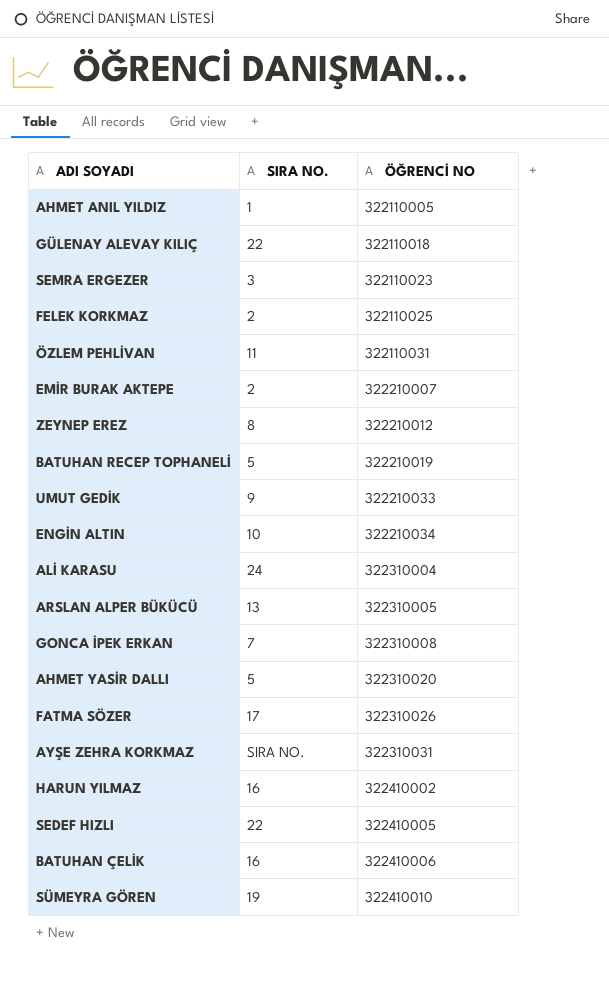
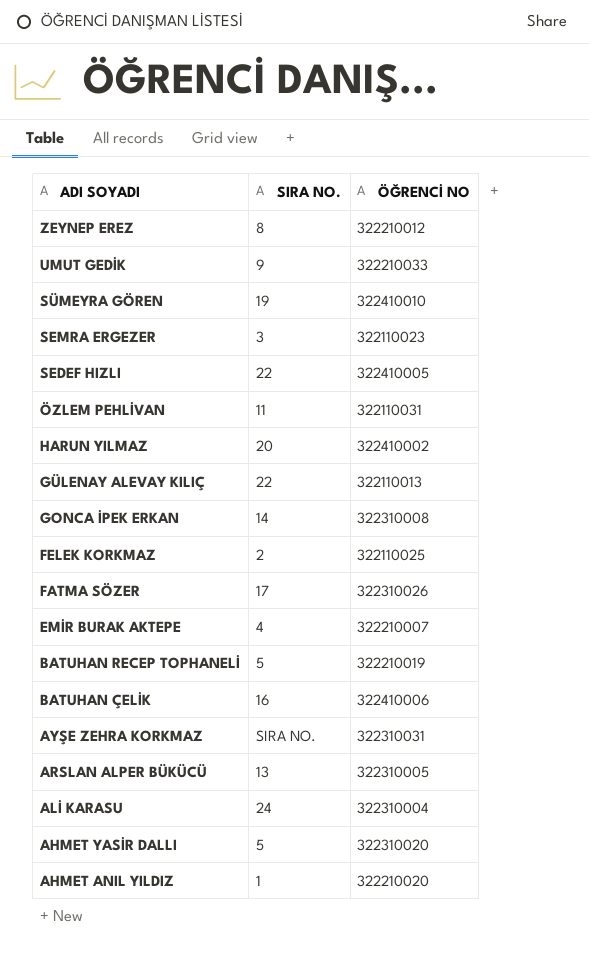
row order: ÖĞRENCİ NO ascending -> ADI SOYADI descending
row ENGİN ALTIN: 10 | 322210034 -> none
HARUN YILMAZ | SIRA NO.: 16 -> 20
GÜLENAY ALEVAY KILIÇ | ÖĞRENCİ NO: 322110018 -> 322110013
GONCA İPEK ERKAN | SIRA NO.: 7 -> 14
EMİR BURAK AKTEPE | SIRA NO.: 2 -> 4
AHMET ANIL YILDIZ | ÖĞRENCİ NO: 322110005 -> 322210020

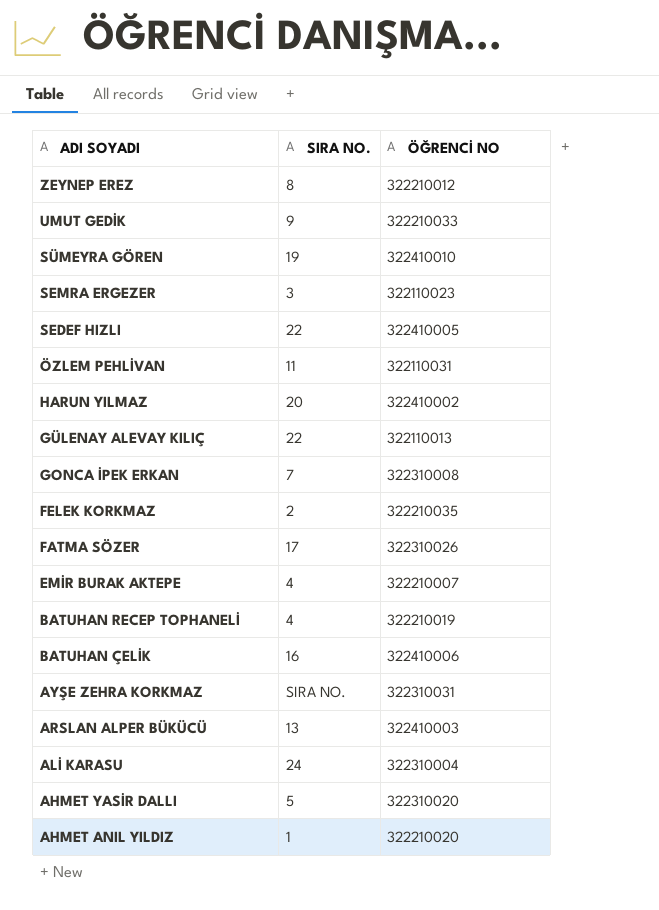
GONCA İPEK ERKAN | SIRA NO.: 14 -> 7
FELEK KORKMAZ | ÖĞRENCİ NO: 322110025 -> 322210035
BATUHAN RECEP TOPHANELİ | SIRA NO.: 5 -> 4
ARSLAN ALPER BÜKÜCÜ | ÖĞRENCİ NO: 322310005 -> 322410003

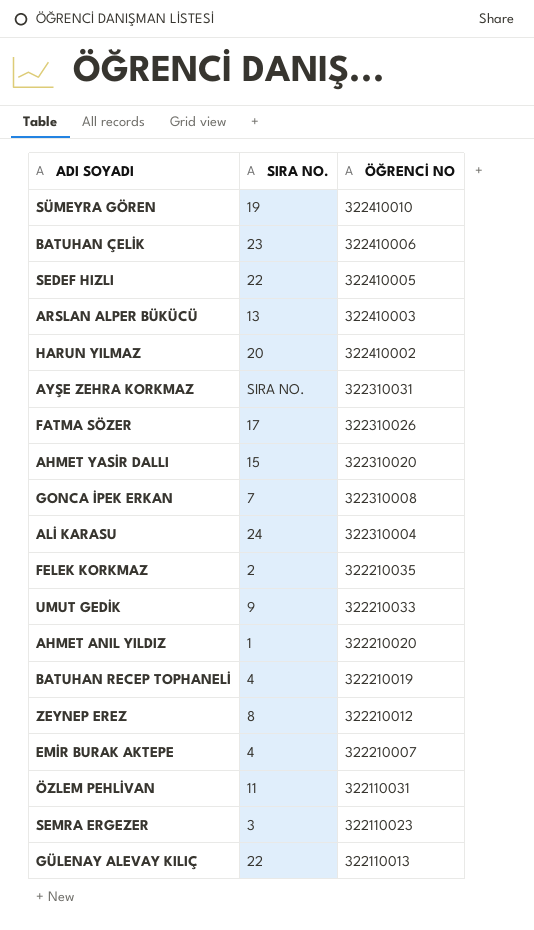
row order: ADI SOYADI descending -> ÖĞRENCİ NO descending
BATUHAN ÇELİK | SIRA NO.: 16 -> 23
AHMET YASİR DALLI | SIRA NO.: 5 -> 15

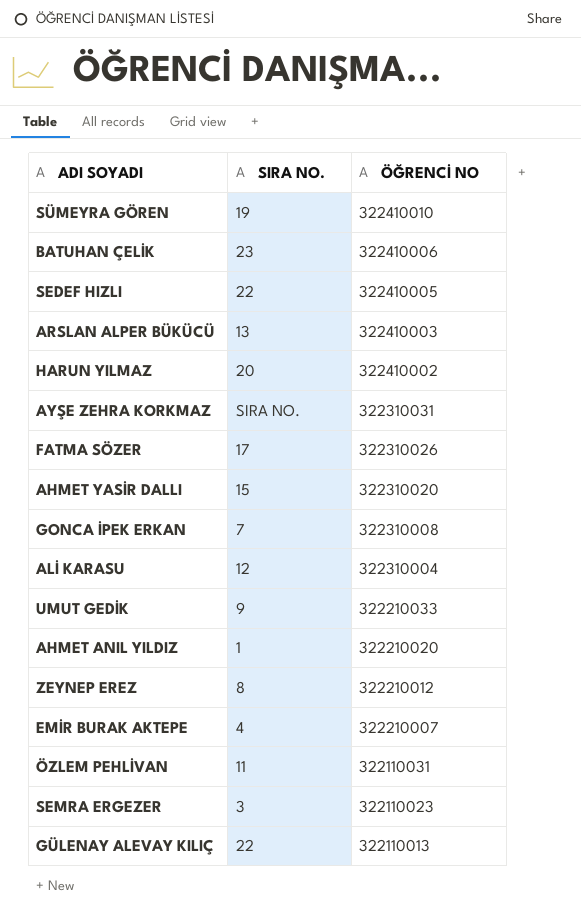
row FELEK KORKMAZ: 2 | 322210035 -> none
row BATUHAN RECEP TOPHANELİ: 4 | 322210019 -> none
ALİ KARASU | SIRA NO.: 24 -> 12

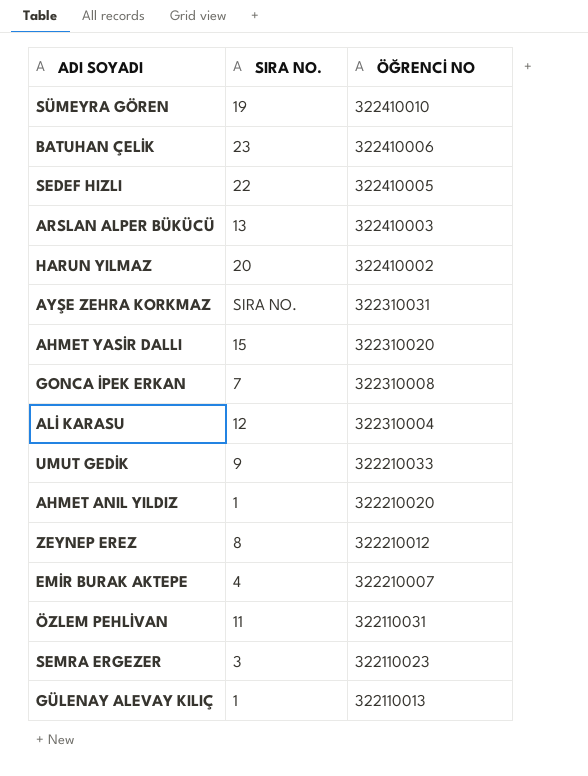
row FATMA SÖZER: 17 | 322310026 -> none
GÜLENAY ALEVAY KILIÇ | SIRA NO.: 22 -> 1

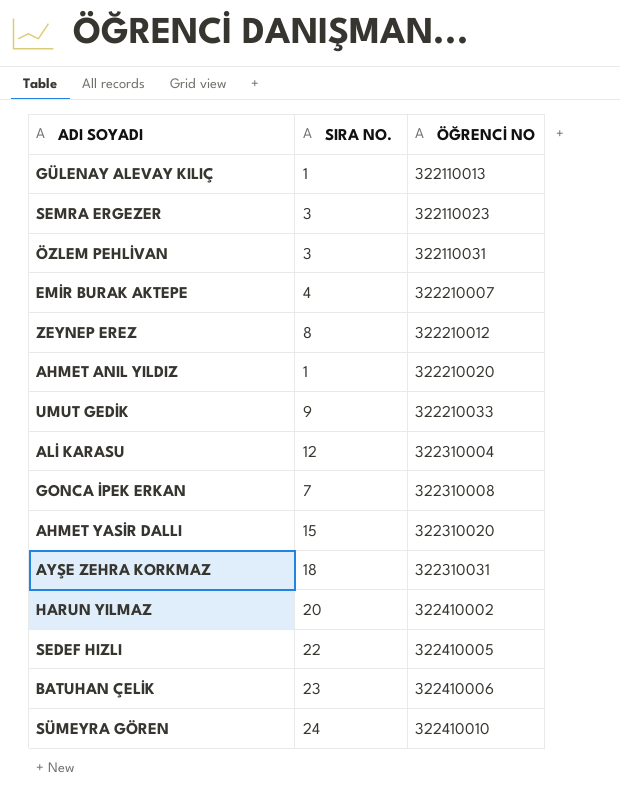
row order: ÖĞRENCİ NO descending -> ÖĞRENCİ NO ascending
row ARSLAN ALPER BÜKÜCÜ: 13 | 322410003 -> none
ÖZLEM PEHLİVAN | SIRA NO.: 11 -> 3
AYŞE ZEHRA KORKMAZ | SIRA NO.: SIRA NO. -> 18
SÜMEYRA GÖREN | SIRA NO.: 19 -> 24

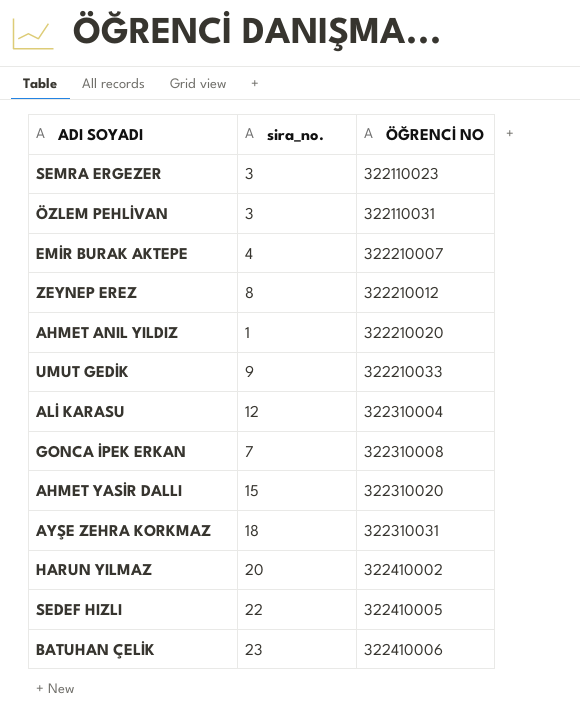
column name: SIRA NO. -> sira_no.
row GÜLENAY ALEVAY KILIÇ: 1 | 322110013 -> none
row SÜMEYRA GÖREN: 24 | 322410010 -> none

